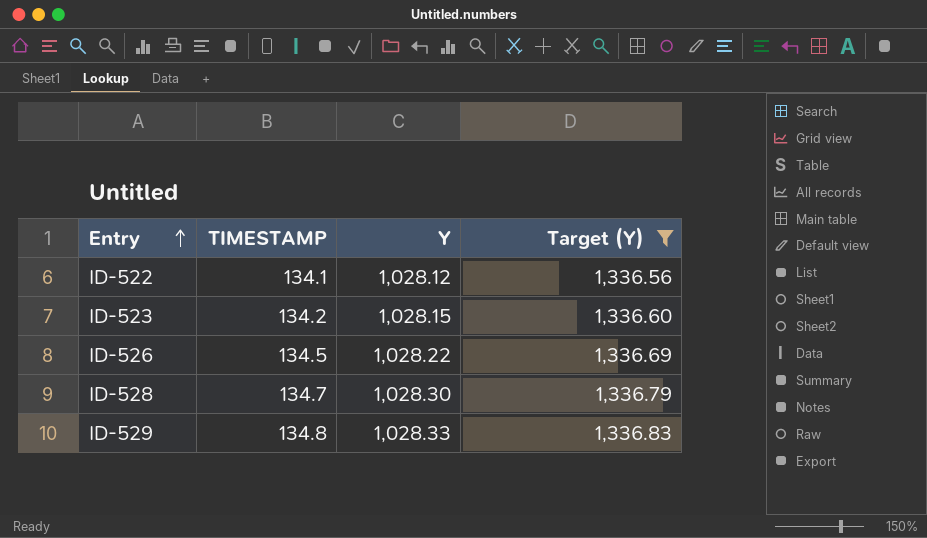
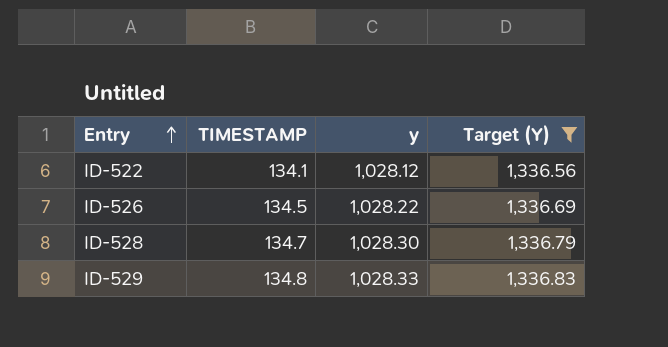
column name: Y -> y
row ID-523: 134.2 | 1,028.15 | 1,336.60 -> none

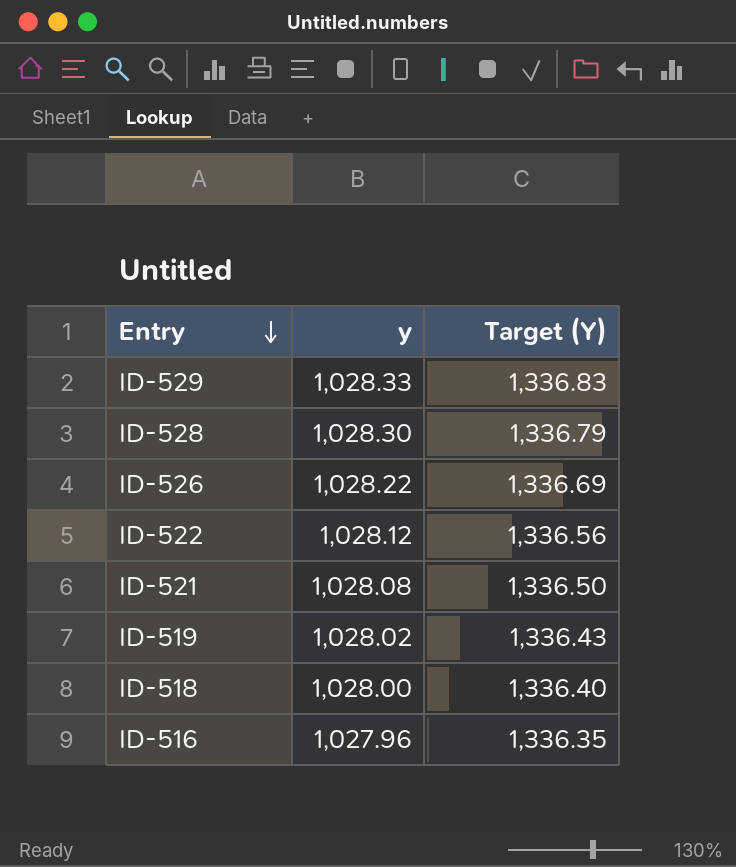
filter: Target (Y) >= 1,336.56 -> none
row order: Entry ascending -> Entry descending
column TIMESTAMP | position: 2 -> none

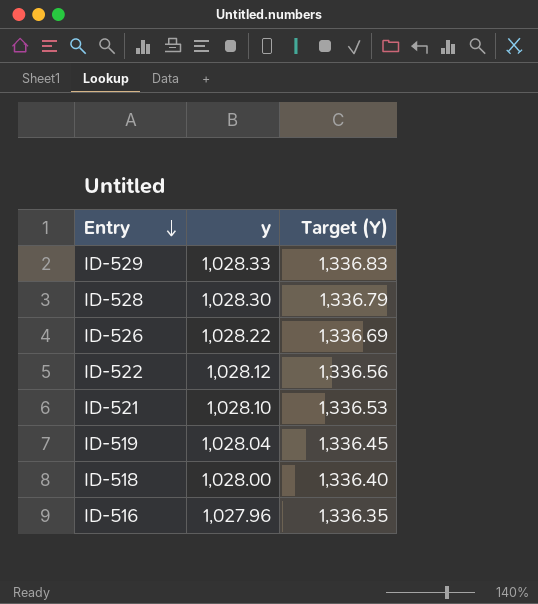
ID-521 | y: 1,028.08 -> 1,028.10
ID-521 | Target (Y): 1,336.50 -> 1,336.53
ID-519 | y: 1,028.02 -> 1,028.04
ID-519 | Target (Y): 1,336.43 -> 1,336.45

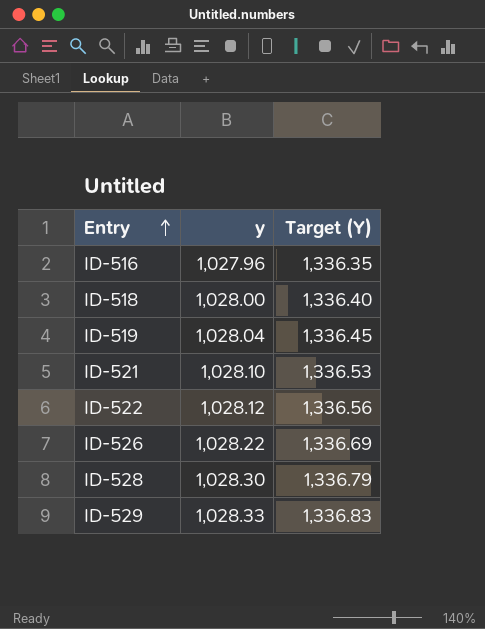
row order: Entry descending -> Entry ascending

